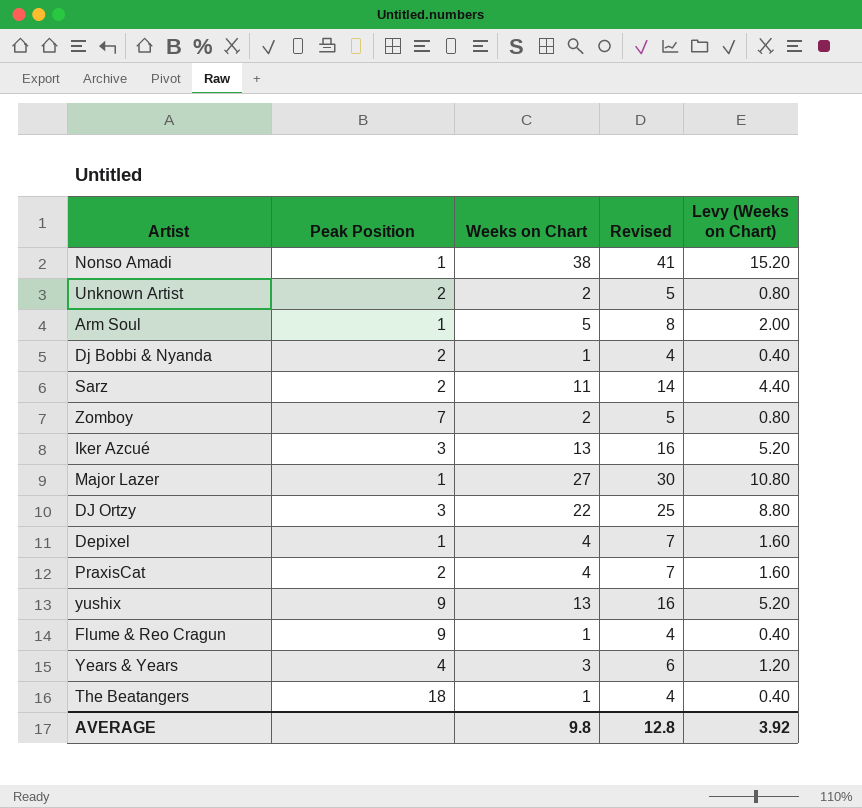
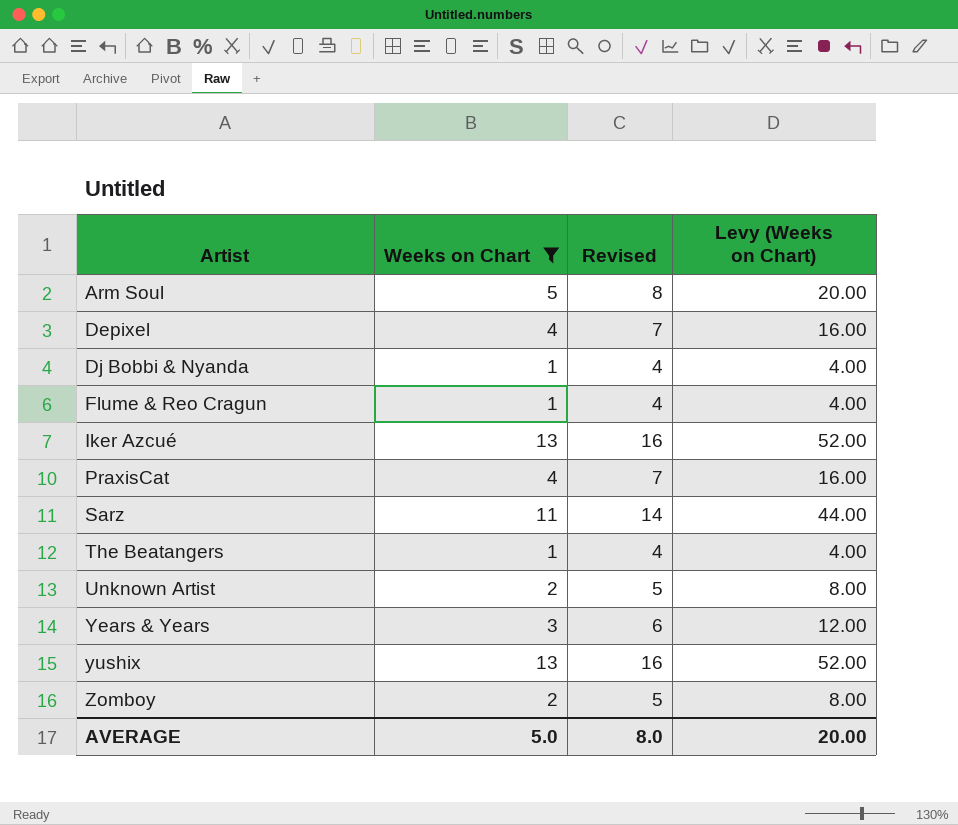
filter: none -> Weeks on Chart <= 13
row order: none -> Artist ascending
column Peak Position | position: 2 -> none
column Levy (Weeks on Chart) | formula: [Weeks on Chart] * 0.4 -> [Weeks on Chart] * 4
AVERAGE | Weeks on Chart: 9.8 -> 5.0
AVERAGE | Revised: 12.8 -> 8.0
AVERAGE | Levy (Weeks on Chart): 3.92 -> 20.00

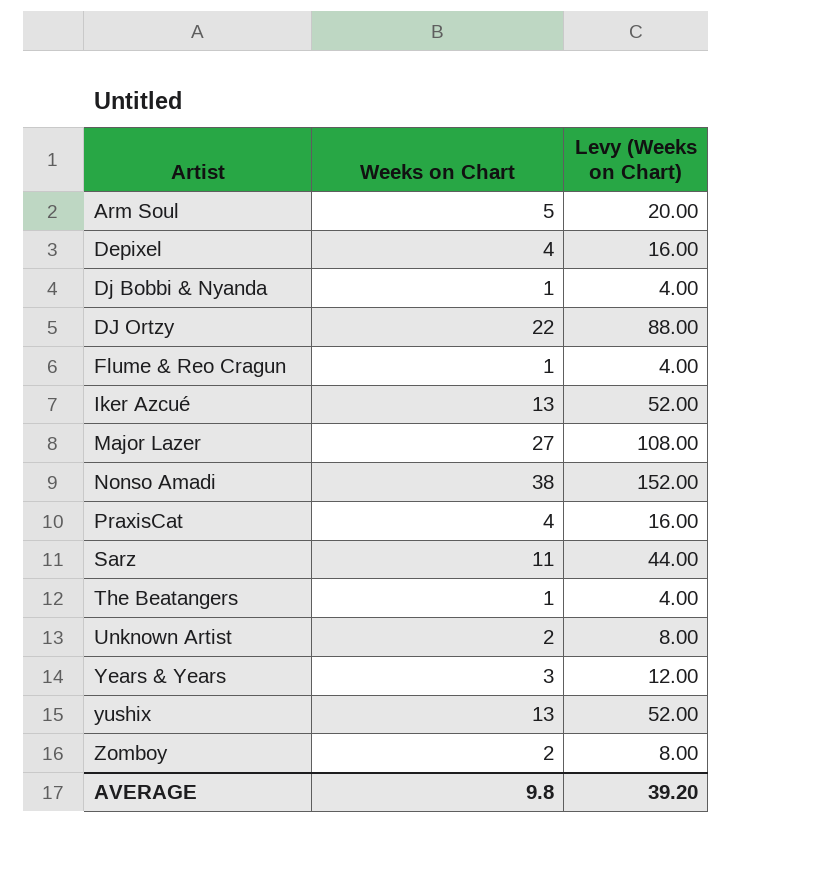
filter: Weeks on Chart <= 13 -> none
column Revised | formula: [Weeks on Chart] + 3 -> none
AVERAGE | Weeks on Chart: 5.0 -> 9.8
AVERAGE | Levy (Weeks on Chart): 20.00 -> 39.20

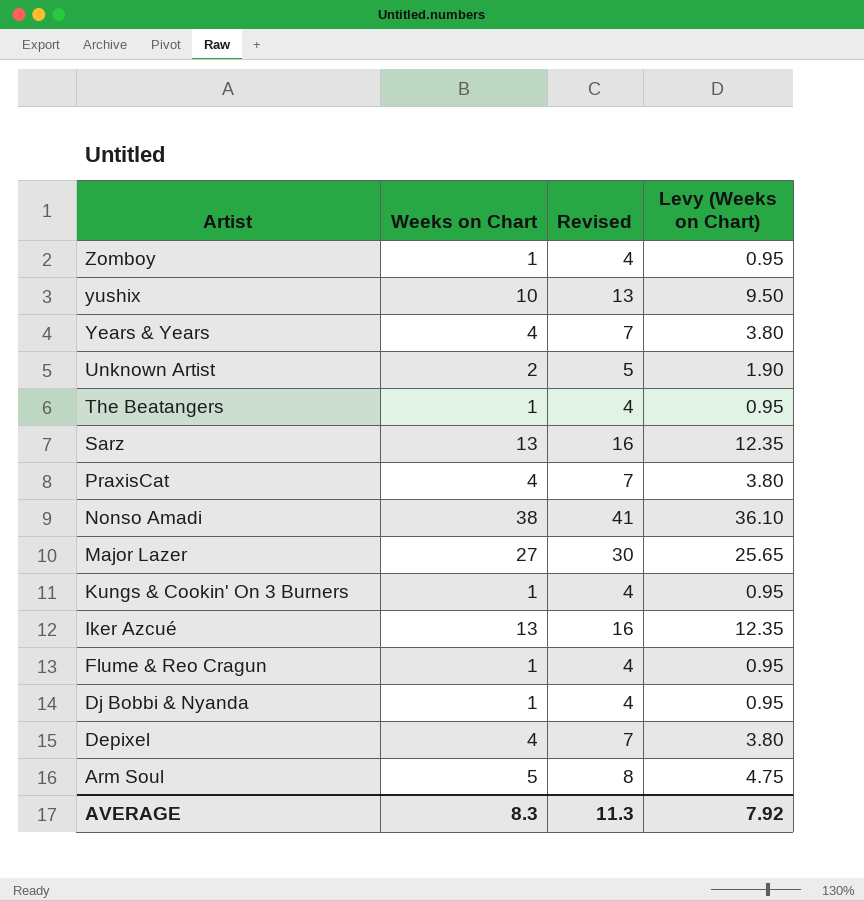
row order: Artist ascending -> Artist descending
column Revised | formula: none -> [Weeks on Chart] + 3
column Levy (Weeks on Chart) | formula: [Weeks on Chart] * 4 -> [Weeks on Chart] * 0.95
row DJ Ortzy: 22 | 88.00 -> none
Zomboy | Weeks on Chart: 2 -> 1
yushix | Weeks on Chart: 13 -> 10
Years & Years | Weeks on Chart: 3 -> 4
Sarz | Weeks on Chart: 11 -> 13
row Kungs & Cookin' On 3 Burners: none -> 1 | 4 | 0.95
AVERAGE | Weeks on Chart: 9.8 -> 8.3
AVERAGE | Levy (Weeks on Chart): 39.20 -> 7.92

